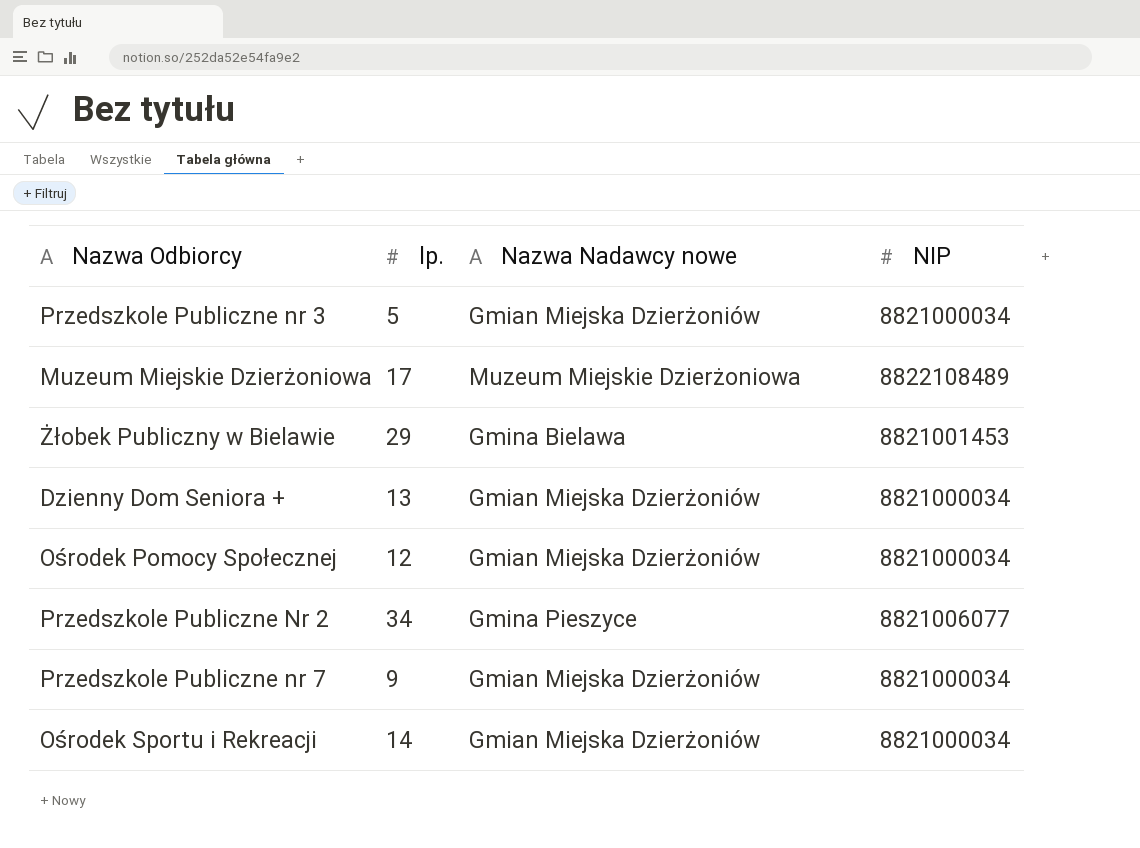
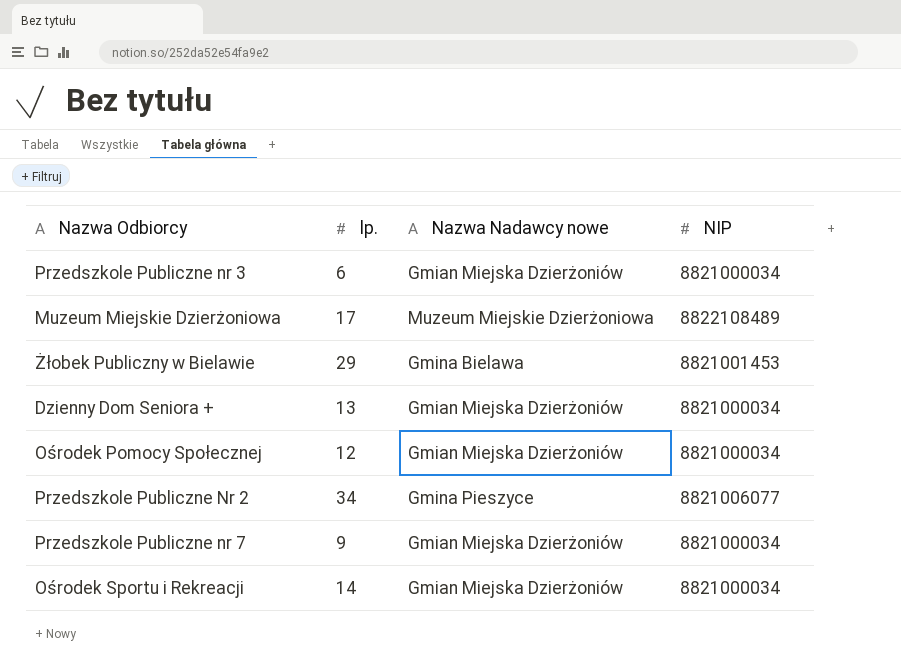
Przedszkole Publiczne nr 3 | lp.: 5 -> 6

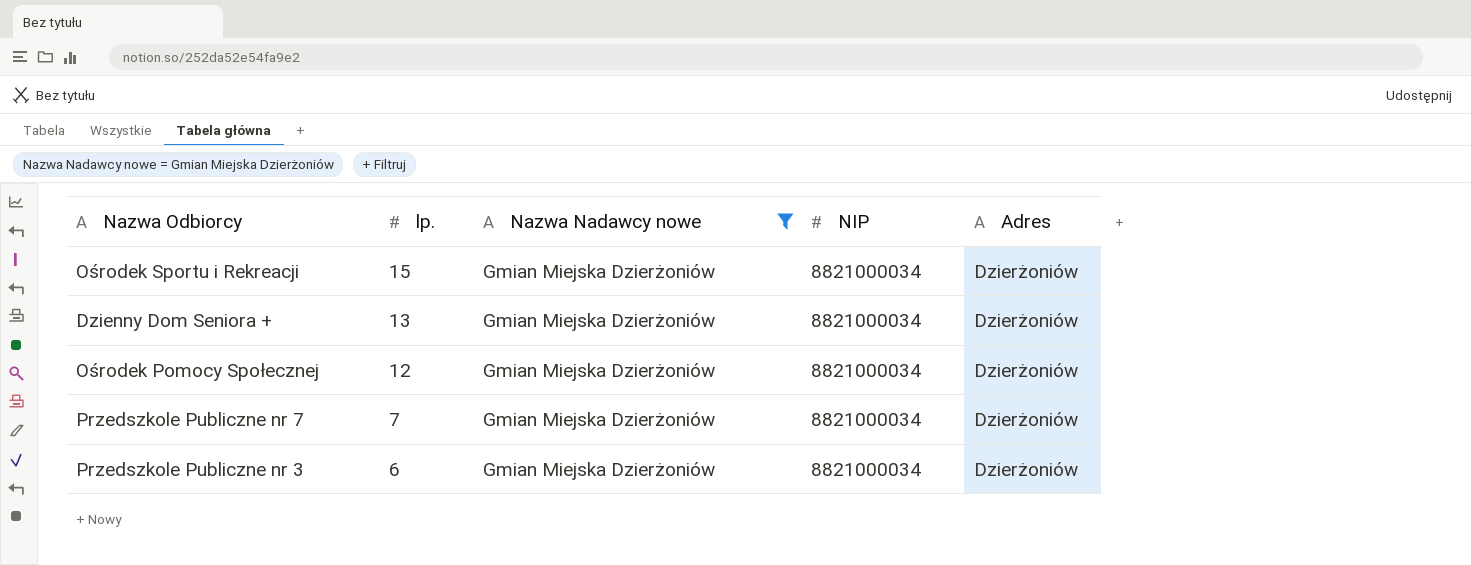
filter: none -> Nazwa Nadawcy nowe = Gmian Miejska Dzierżoniów
row order: none -> lp. descending
column Adres | position: none -> 5
Ośrodek Sportu i Rekreacji | lp.: 14 -> 15
Przedszkole Publiczne nr 7 | lp.: 9 -> 7

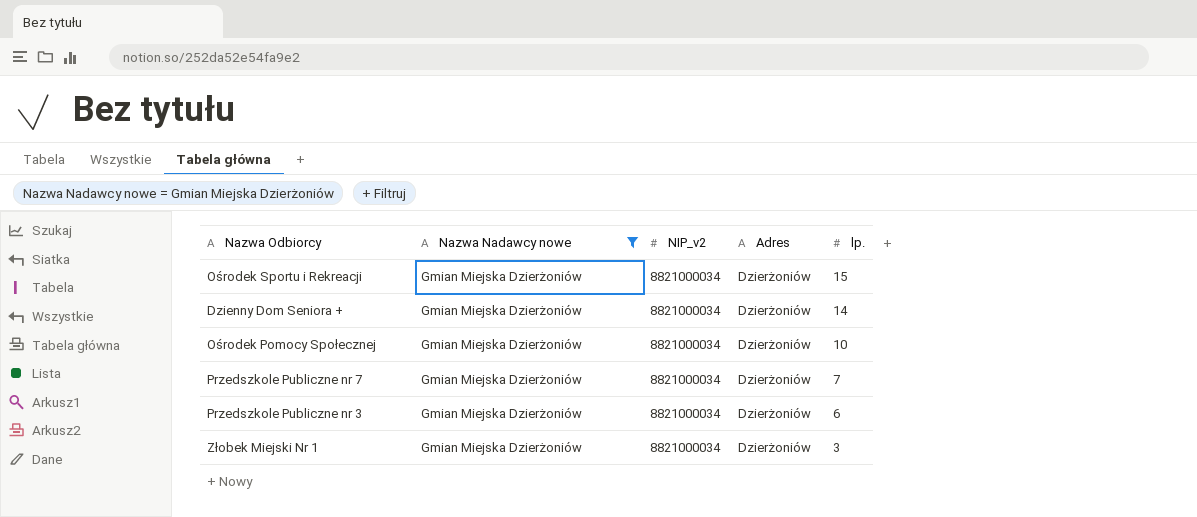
column name: NIP -> NIP_v2
column lp. | position: 2 -> 5
Dzienny Dom Seniora + | lp.: 13 -> 14
Ośrodek Pomocy Społecznej | lp.: 12 -> 10
row Złobek Miejski Nr 1: none -> Gmian Miejska Dzierżoniów | 8821000034 | Dzierżoniów | 3

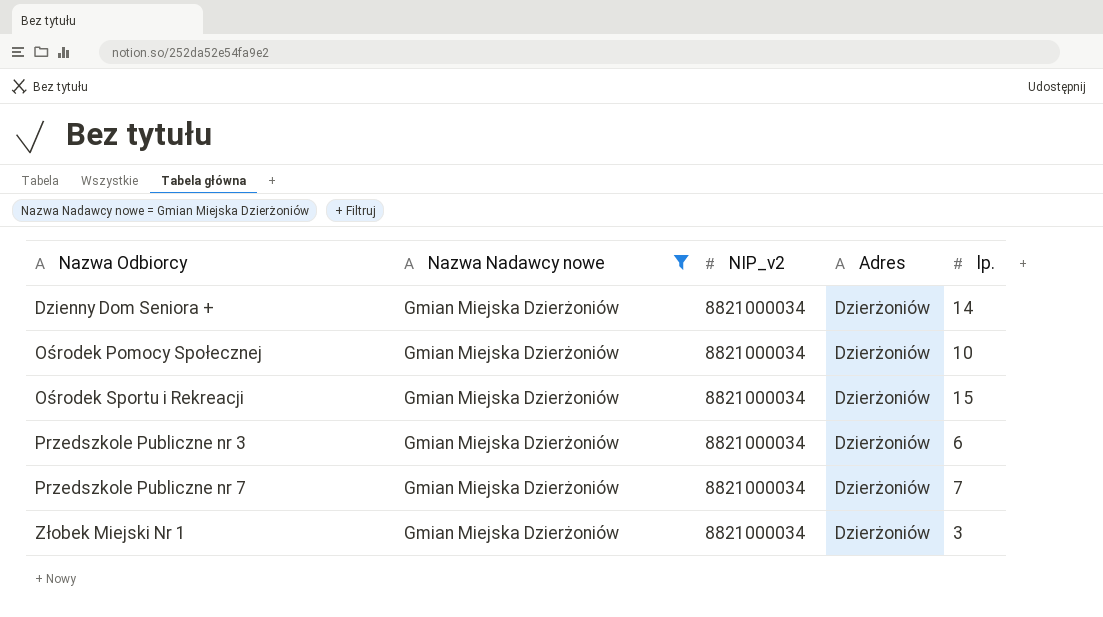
row order: lp. descending -> Nazwa Odbiorcy ascending

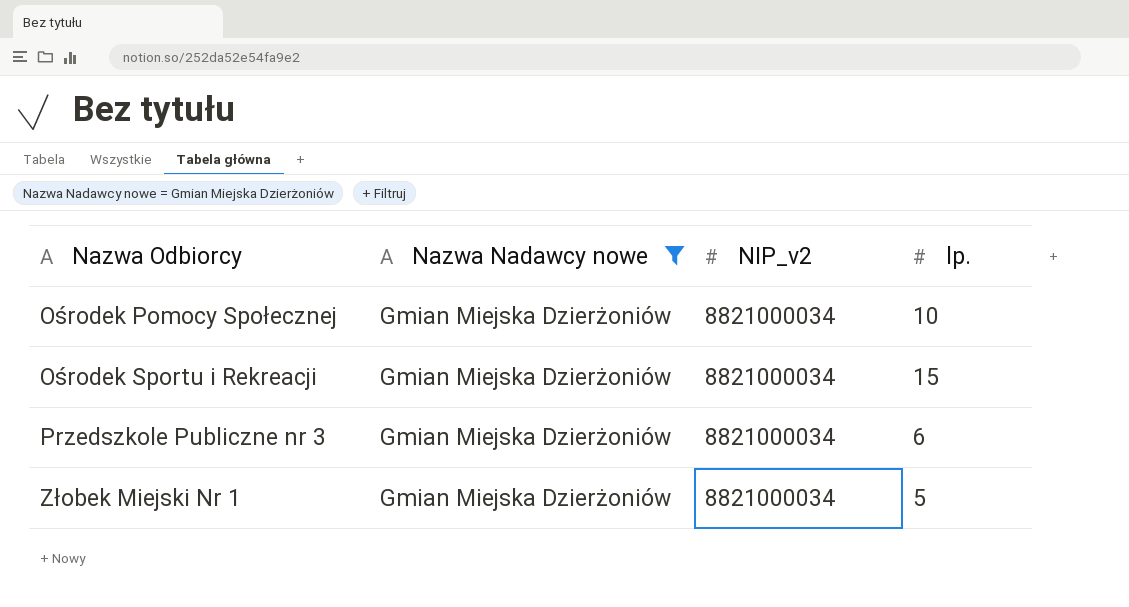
column Adres | position: 4 -> none
row Dzienny Dom Seniora +: Gmian Miejska Dzierżoniów | 8821000034 | Dzierżoniów | 14 -> none
row Przedszkole Publiczne nr 7: Gmian Miejska Dzierżoniów | 8821000034 | Dzierżoniów | 7 -> none
Złobek Miejski Nr 1 | lp.: 3 -> 5

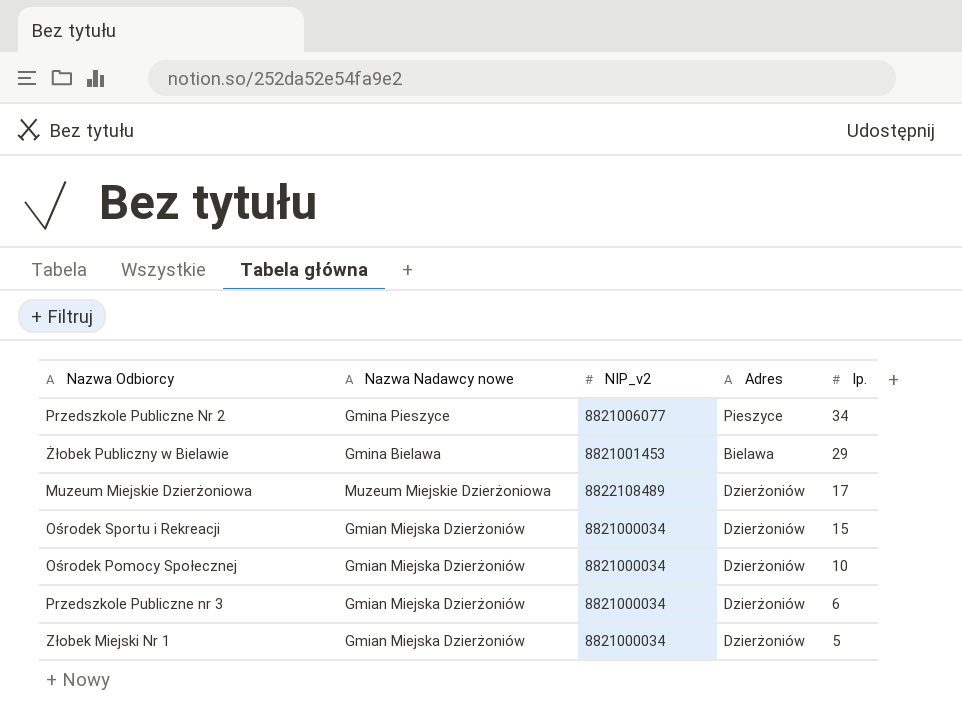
filter: Nazwa Nadawcy nowe = Gmian Miejska Dzierżoniów -> none
row order: Nazwa Odbiorcy ascending -> lp. descending
column Adres | position: none -> 4

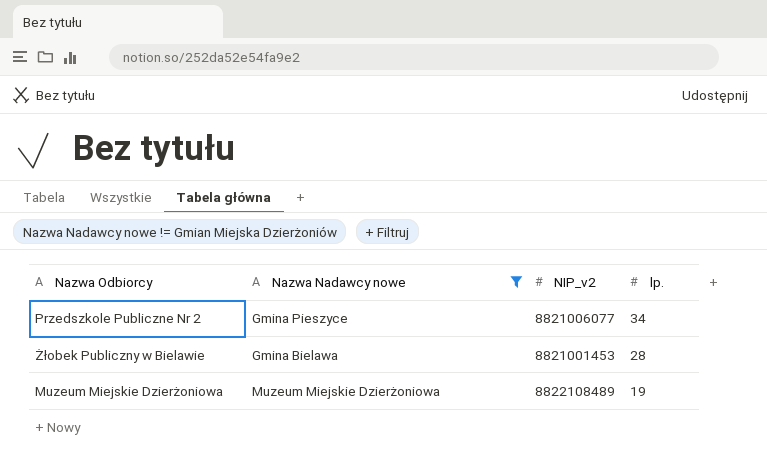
filter: none -> Nazwa Nadawcy nowe != Gmian Miejska Dzierżoniów
column Adres | position: 4 -> none
Żłobek Publiczny w Bielawie | lp.: 29 -> 28
Muzeum Miejskie Dzierżoniowa | lp.: 17 -> 19

